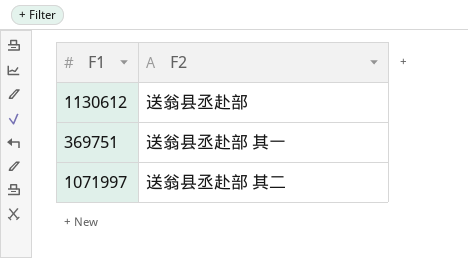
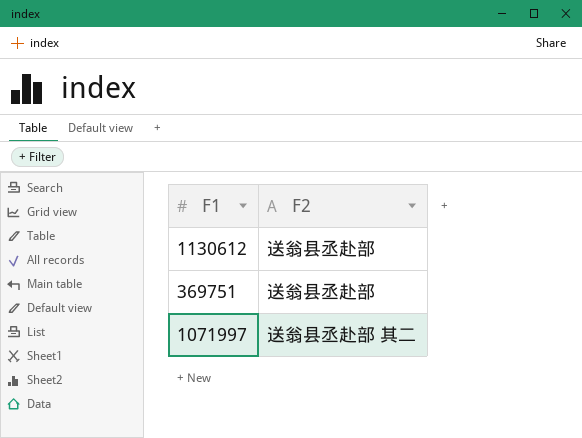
369751 | F2: 送翁县丞赴部 其一 -> 送翁县丞赴部

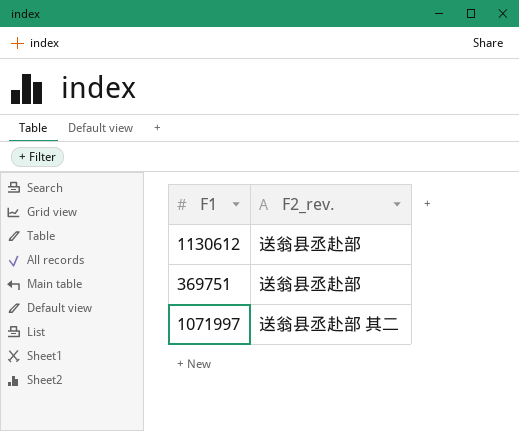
column name: F2 -> F2_rev.

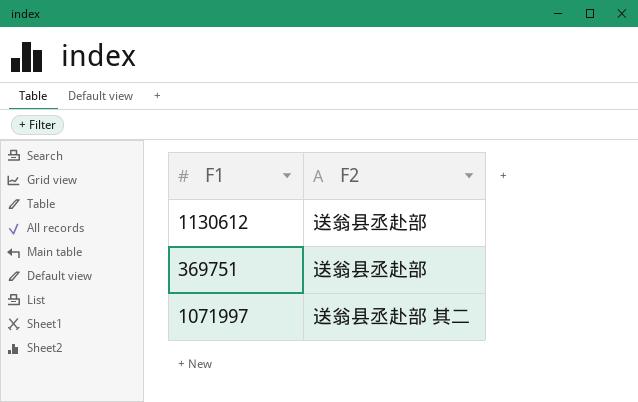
column name: F2_rev. -> F2

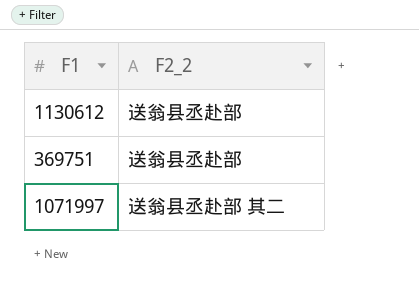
column name: F2 -> F2_2

